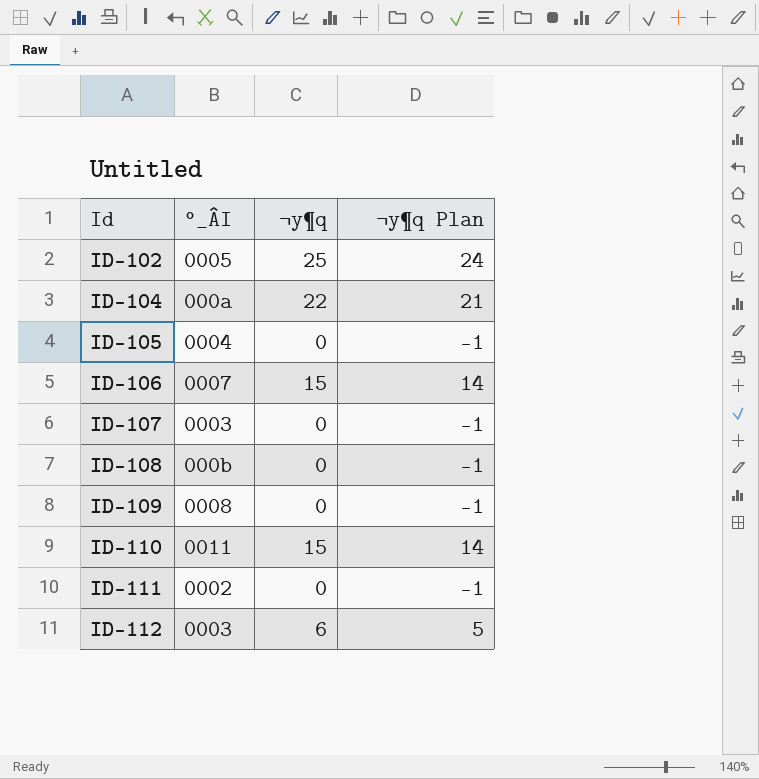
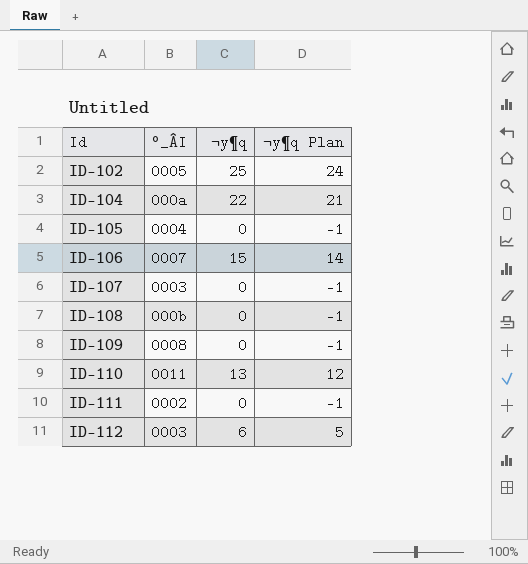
ID-110 | ¬y¶q: 15 -> 13
ID-110 | ¬y¶q Plan: 14 -> 12

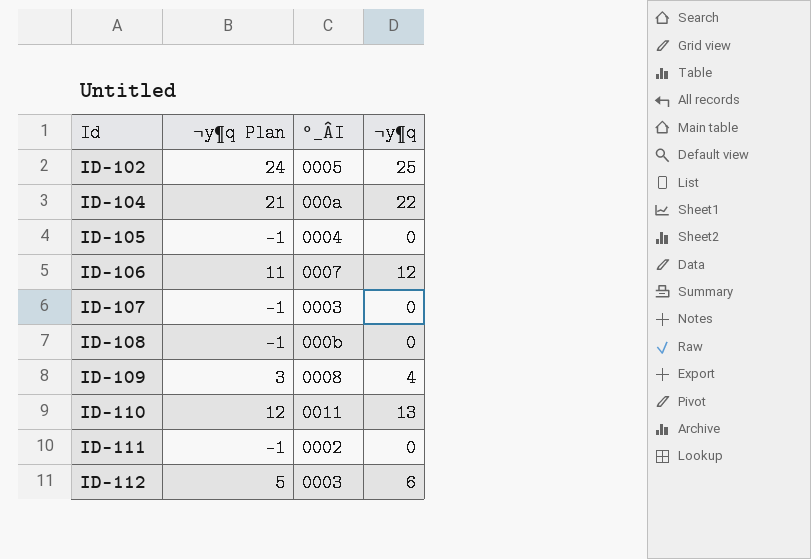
column ¬y¶q Plan | position: 4 -> 2
ID-106 | ¬y¶q Plan: 14 -> 11
ID-106 | ¬y¶q: 15 -> 12
ID-109 | ¬y¶q Plan: -1 -> 3
ID-109 | ¬y¶q: 0 -> 4

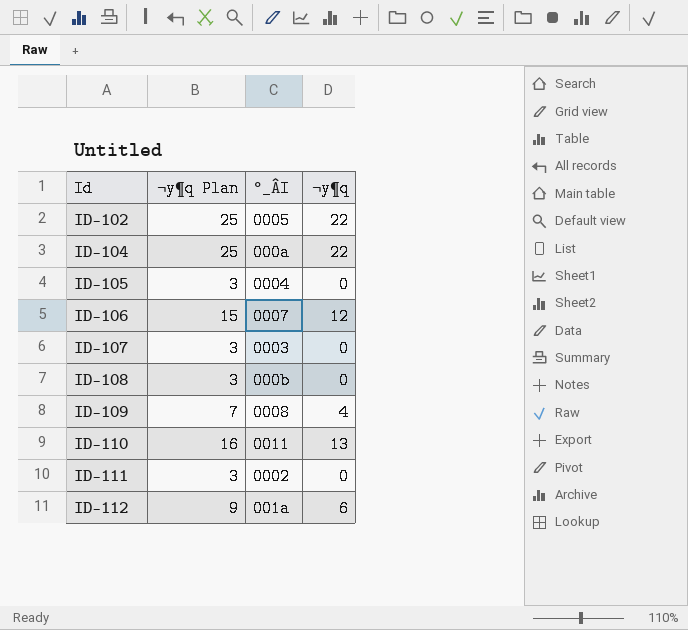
column ¬y¶q Plan | formula: [¬y¶q] - 1 -> [¬y¶q] + 3
ID-102 | ¬y¶q: 25 -> 22
ID-112 | °_ÂI: 0003 -> 001a

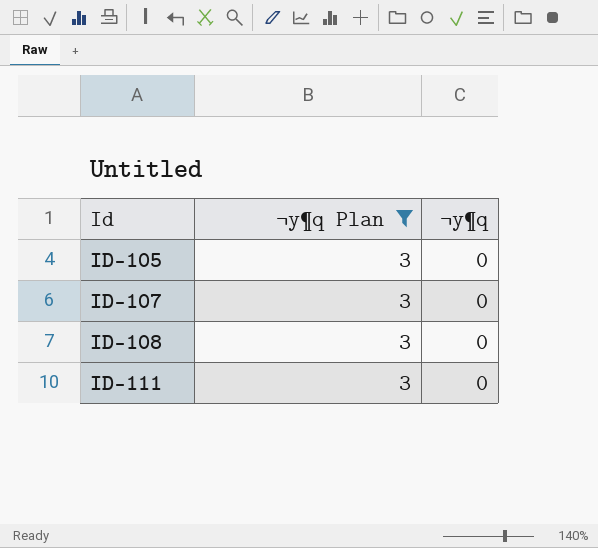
filter: none -> ¬y¶q Plan = 3
column °_ÂI | position: 3 -> none

